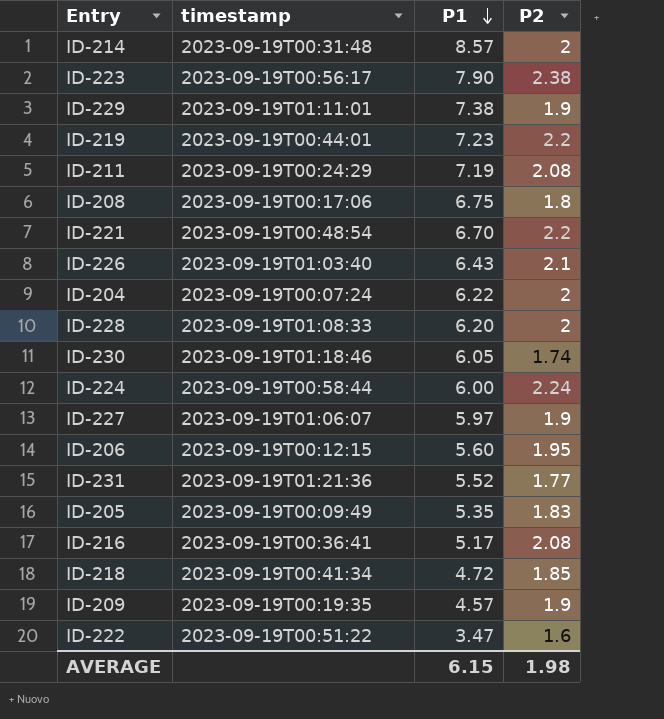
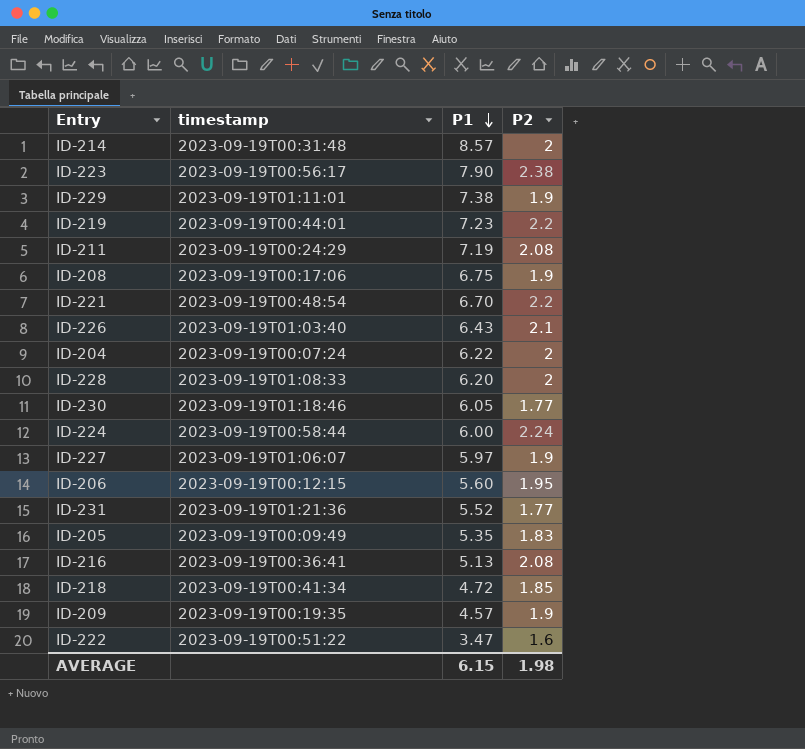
ID-208 | P2: 1.8 -> 1.9
ID-230 | P2: 1.74 -> 1.77
ID-216 | P1: 5.17 -> 5.13

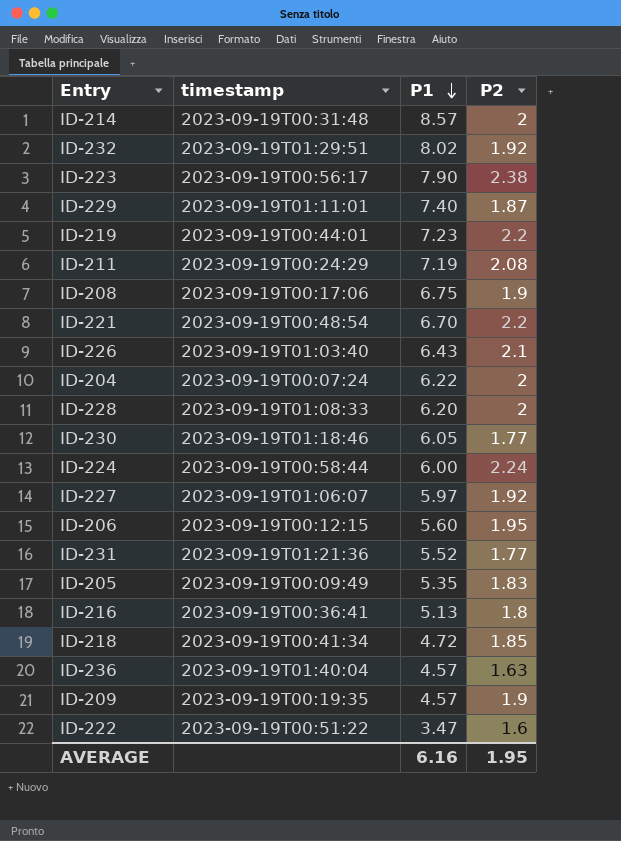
row ID-232: none -> 2023-09-19T01:29:51 | 8.02 | 1.92
ID-229 | P1: 7.38 -> 7.40
ID-229 | P2: 1.9 -> 1.87
ID-227 | P2: 1.9 -> 1.92
ID-216 | P2: 2.08 -> 1.8
row ID-236: none -> 2023-09-19T01:40:04 | 4.57 | 1.63
AVERAGE | P1: 6.15 -> 6.16
AVERAGE | P2: 1.98 -> 1.95

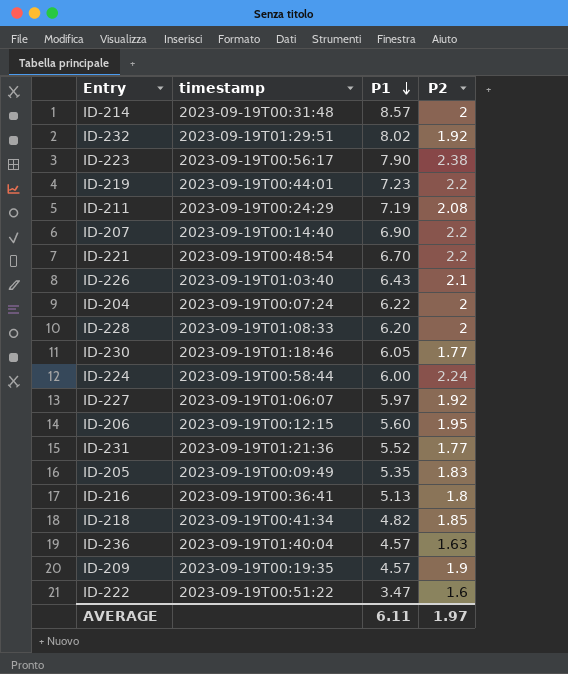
row ID-229: 2023-09-19T01:11:01 | 7.40 | 1.87 -> none
row ID-208: 2023-09-19T00:17:06 | 6.75 | 1.9 -> none
row ID-207: none -> 2023-09-19T00:14:40 | 6.90 | 2.2
ID-218 | P1: 4.72 -> 4.82
AVERAGE | P1: 6.16 -> 6.11
AVERAGE | P2: 1.95 -> 1.97

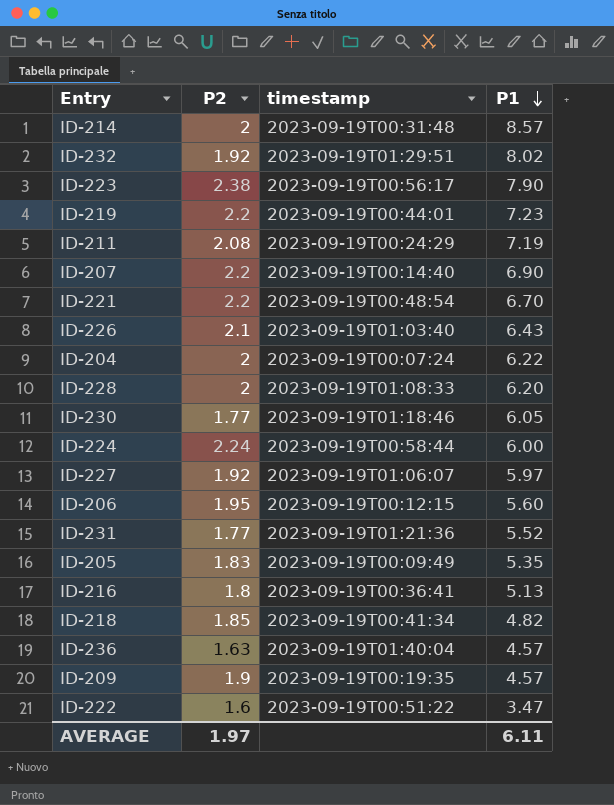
column P2 | position: 4 -> 2

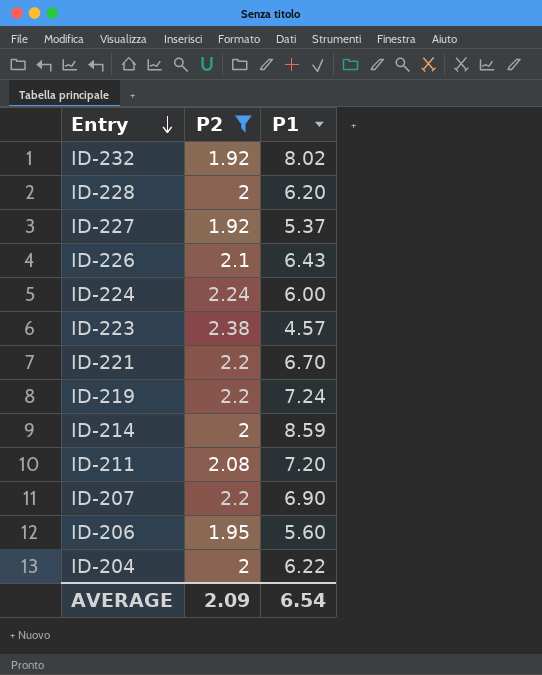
filter: none -> P2 >= 1.92
row order: P1 descending -> Entry descending
column timestamp | position: 3 -> none
ID-227 | P1: 5.97 -> 5.37
ID-223 | P1: 7.90 -> 4.57
ID-219 | P1: 7.23 -> 7.24
ID-214 | P1: 8.57 -> 8.59
ID-211 | P1: 7.19 -> 7.20
AVERAGE | P2: 1.97 -> 2.09
AVERAGE | P1: 6.11 -> 6.54

